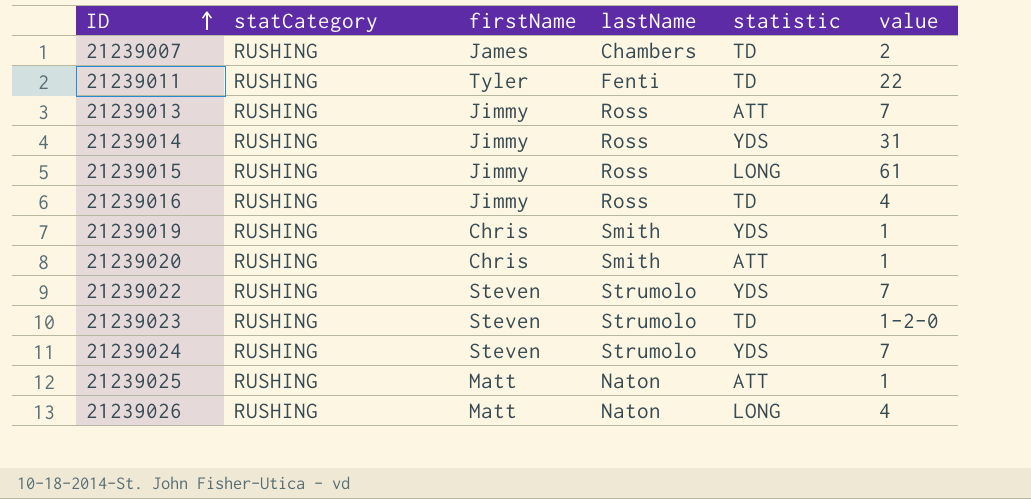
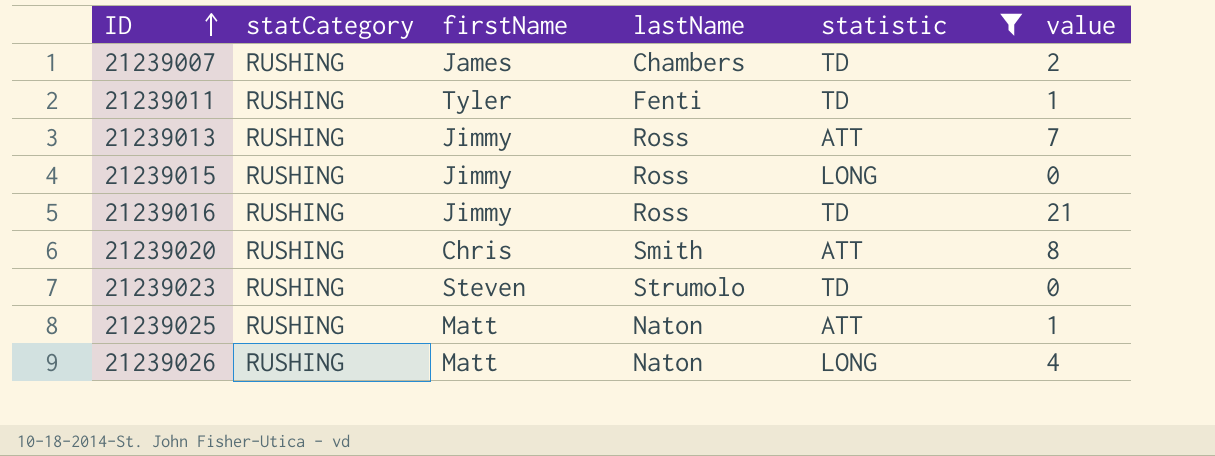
filter: none -> statistic != YDS
21239011 | value: 22 -> 1
21239015 | value: 61 -> 0
21239016 | value: 4 -> 21
21239020 | value: 1 -> 8
21239023 | value: 1-2-0 -> 0

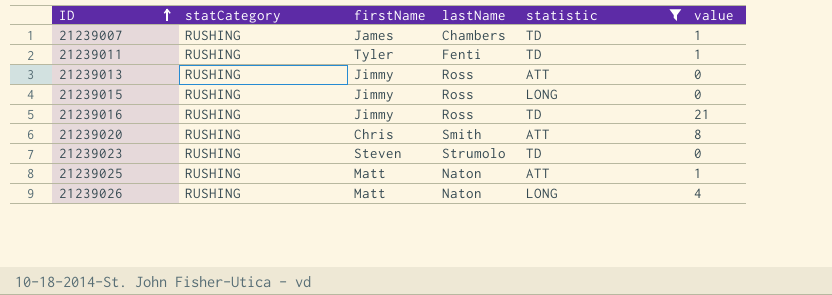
21239007 | value: 2 -> 1
21239013 | value: 7 -> 0

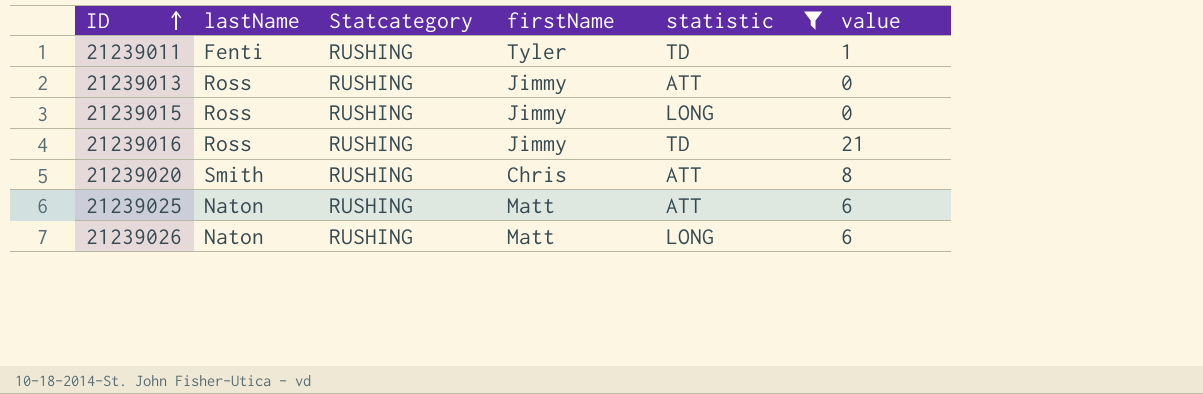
column lastName | position: 4 -> 2
column name: statCategory -> Statcategory
row 21239007: RUSHING | James | Chambers | TD | 1 -> none
row 21239023: RUSHING | Steven | Strumolo | TD | 0 -> none
21239025 | value: 1 -> 6
21239026 | value: 4 -> 6

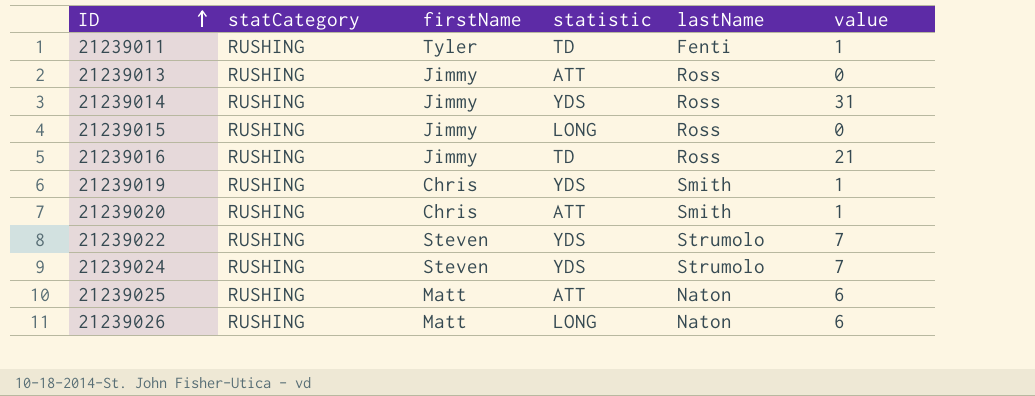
filter: statistic != YDS -> none
column name: Statcategory -> statCategory
column lastName | position: 2 -> 5
21239020 | value: 8 -> 1

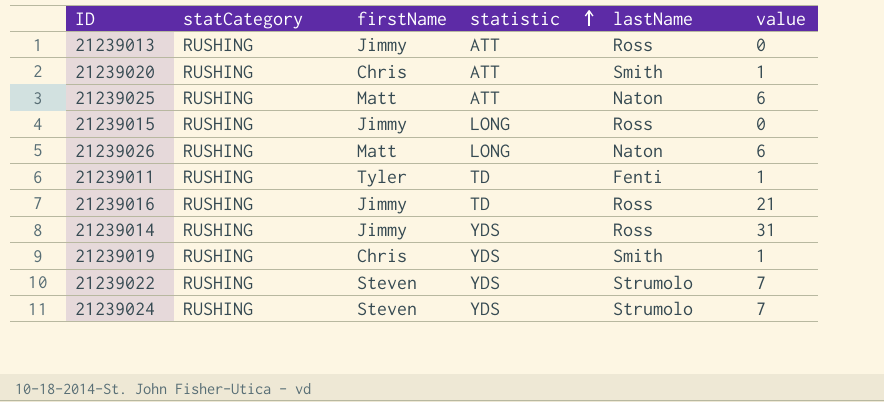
row order: ID ascending -> statistic ascending

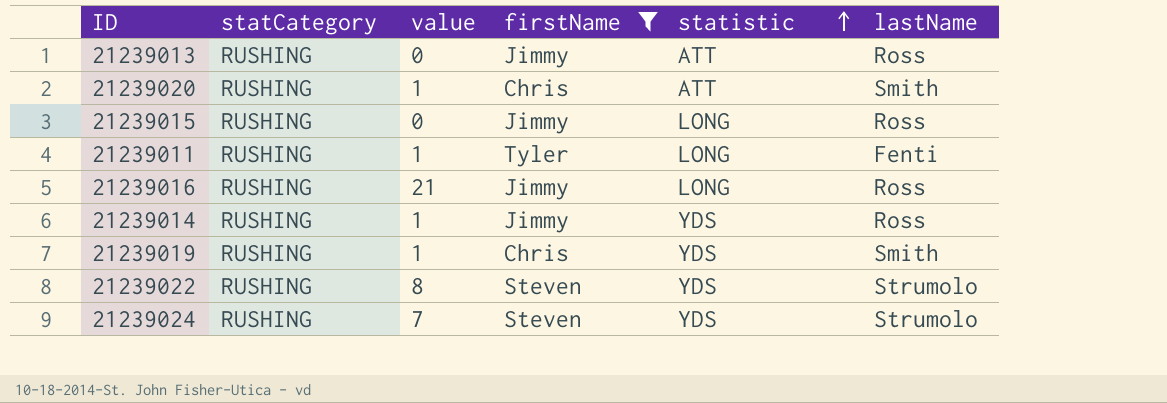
filter: none -> firstName != Matt
column value | position: 6 -> 3
21239011 | statistic: TD -> LONG
21239016 | statistic: TD -> LONG
21239014 | value: 31 -> 1
21239022 | value: 7 -> 8

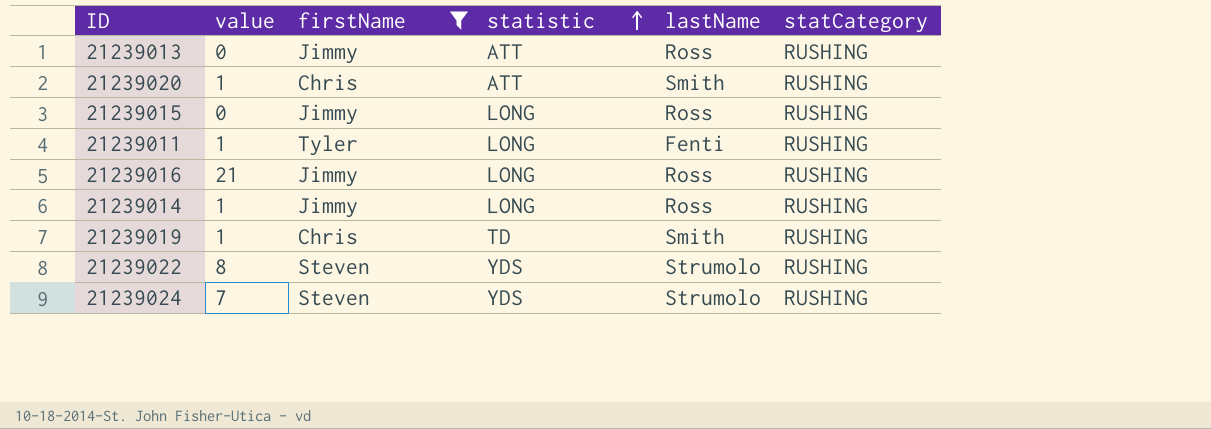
column statCategory | position: 2 -> 6
21239014 | statistic: YDS -> LONG
21239019 | statistic: YDS -> TD

